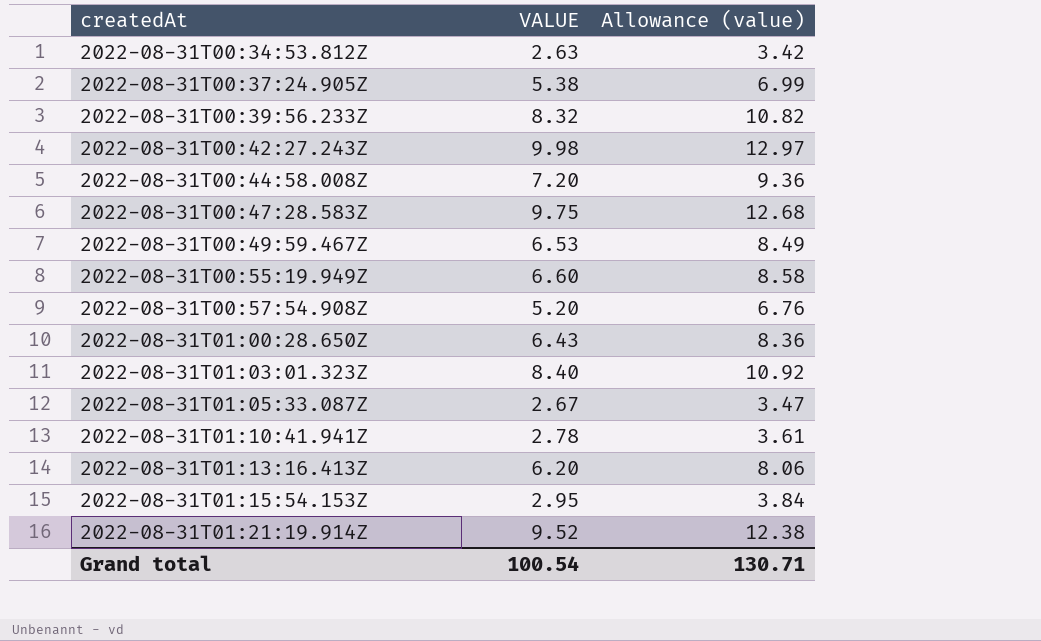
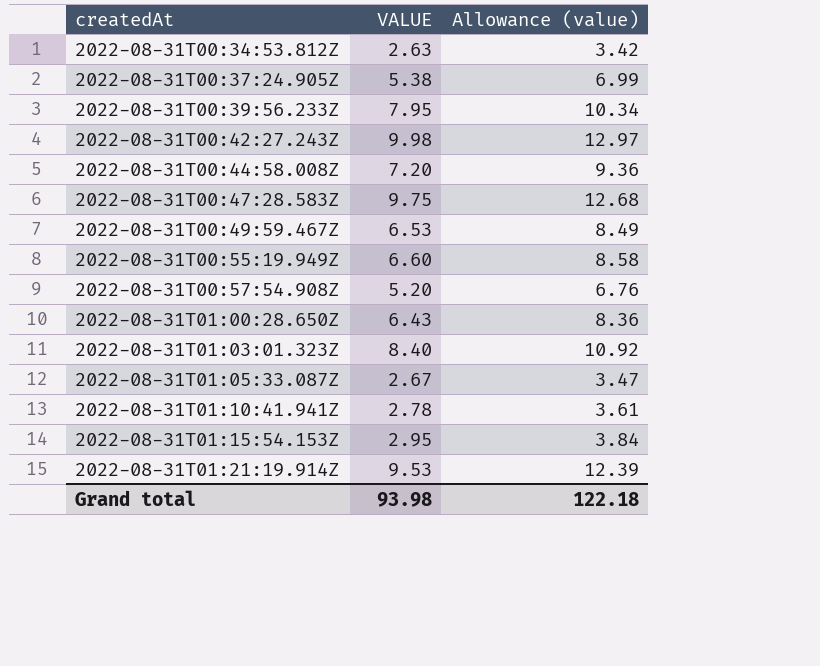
row 2022-08-31T01:13:16.413Z: 6.20 | 8.06 -> none
2022-08-31T00:39:56.233Z | VALUE: 8.32 -> 7.95
2022-08-31T00:39:56.233Z | Allowance (value): 10.82 -> 10.34
2022-08-31T01:21:19.914Z | VALUE: 9.52 -> 9.53
2022-08-31T01:21:19.914Z | Allowance (value): 12.38 -> 12.39
Grand total | VALUE: 100.54 -> 93.98
Grand total | Allowance (value): 130.71 -> 122.18

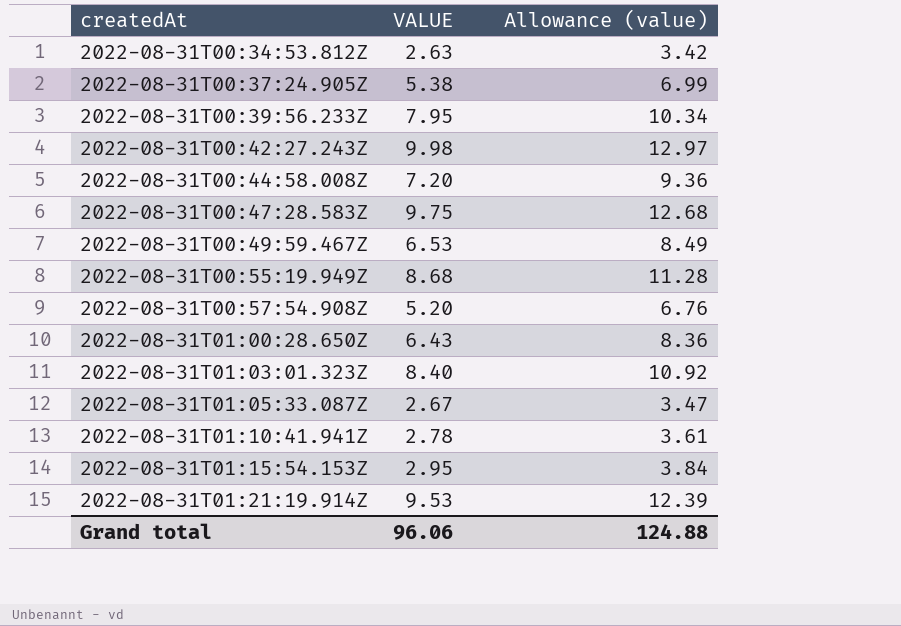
2022-08-31T00:55:19.949Z | VALUE: 6.60 -> 8.68
2022-08-31T00:55:19.949Z | Allowance (value): 8.58 -> 11.28
Grand total | VALUE: 93.98 -> 96.06
Grand total | Allowance (value): 122.18 -> 124.88

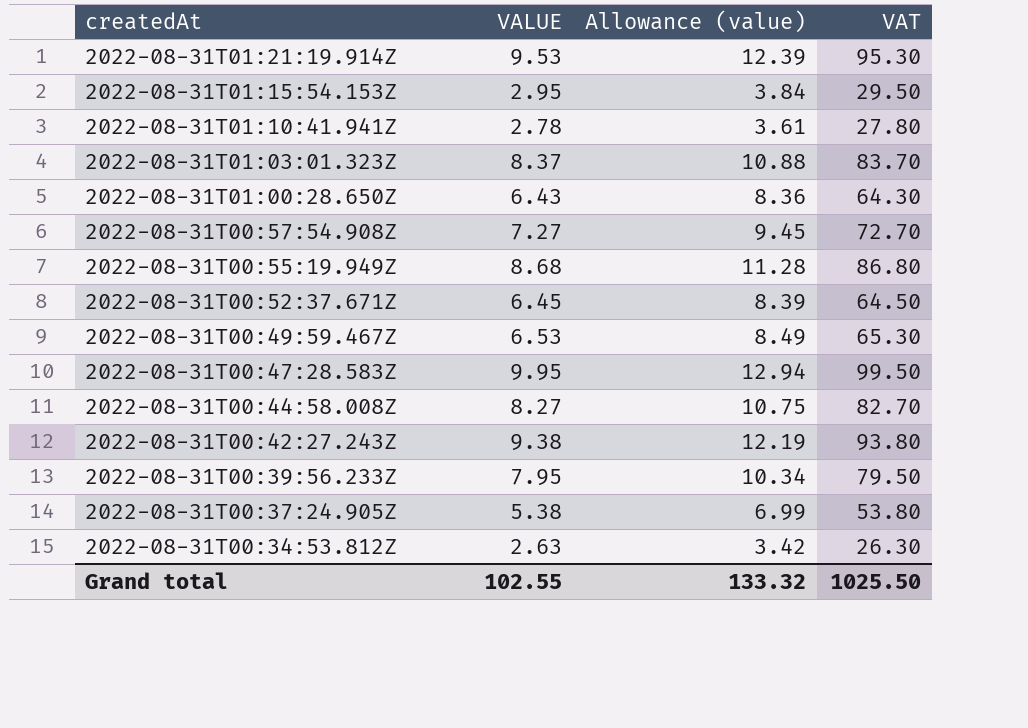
row order: createdAt ascending -> createdAt descending
column VAT | formula: none -> [VALUE] * 10
row 2022-08-31T01:05:33.087Z: 2.67 | 3.47 -> none
2022-08-31T01:03:01.323Z | VALUE: 8.40 -> 8.37
2022-08-31T01:03:01.323Z | Allowance (value): 10.92 -> 10.88
2022-08-31T00:57:54.908Z | VALUE: 5.20 -> 7.27
2022-08-31T00:57:54.908Z | Allowance (value): 6.76 -> 9.45
row 2022-08-31T00:52:37.671Z: none -> 6.45 | 8.39 | 64.50
2022-08-31T00:47:28.583Z | VALUE: 9.75 -> 9.95
2022-08-31T00:47:28.583Z | Allowance (value): 12.68 -> 12.94
2022-08-31T00:44:58.008Z | VALUE: 7.20 -> 8.27
2022-08-31T00:44:58.008Z | Allowance (value): 9.36 -> 10.75
2022-08-31T00:42:27.243Z | VALUE: 9.98 -> 9.38
2022-08-31T00:42:27.243Z | Allowance (value): 12.97 -> 12.19
Grand total | VALUE: 96.06 -> 102.55
Grand total | Allowance (value): 124.88 -> 133.32

